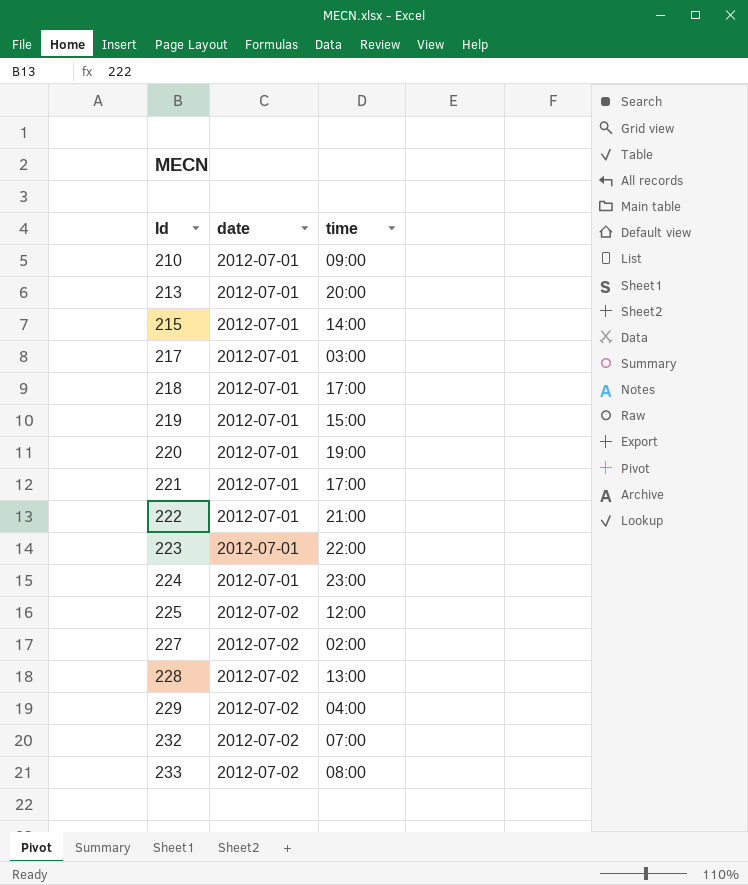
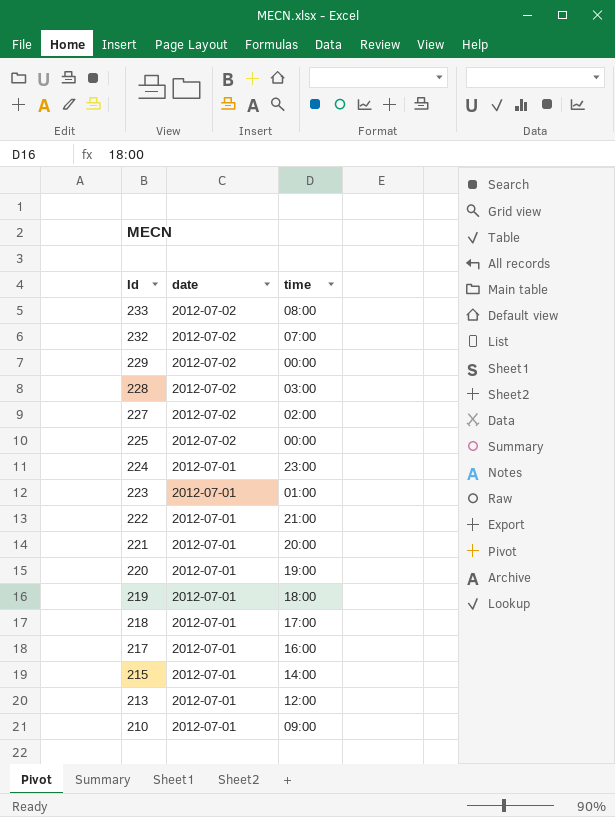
row order: Id ascending -> Id descending
229 | time: 04:00 -> 00:00
228 | time: 13:00 -> 03:00
225 | time: 12:00 -> 00:00
223 | time: 22:00 -> 01:00
221 | time: 17:00 -> 20:00
219 | time: 15:00 -> 18:00
217 | time: 03:00 -> 16:00
213 | time: 20:00 -> 12:00

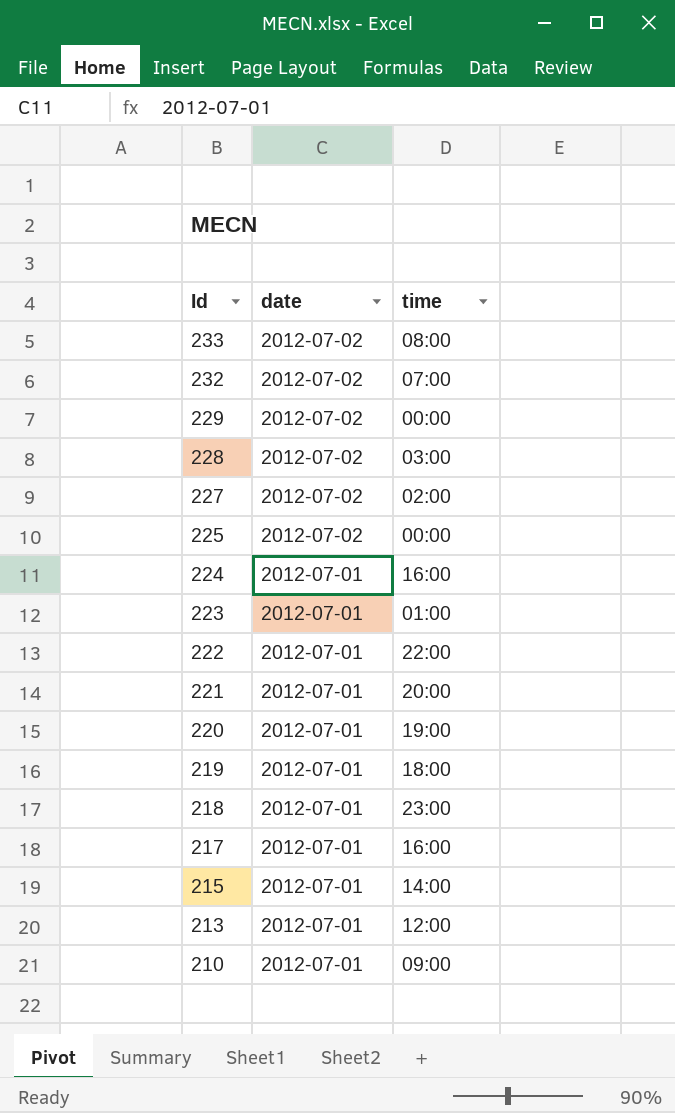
224 | time: 23:00 -> 16:00
222 | time: 21:00 -> 22:00
218 | time: 17:00 -> 23:00

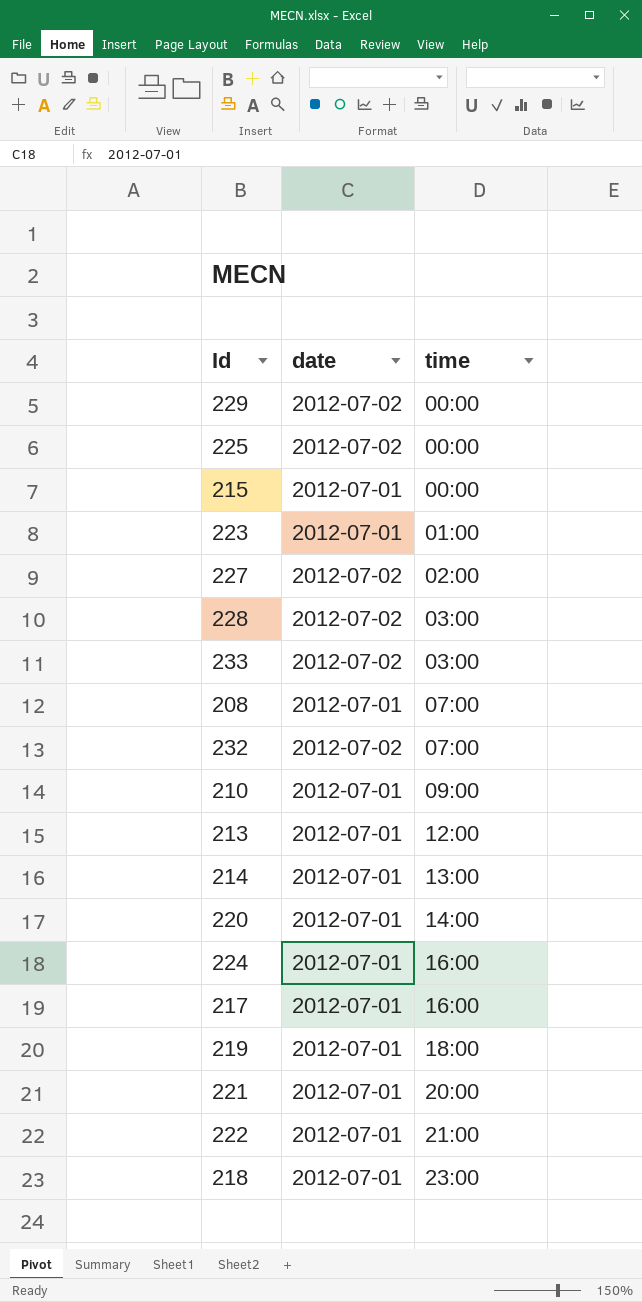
row order: Id descending -> time ascending
215 | time: 14:00 -> 00:00
233 | time: 08:00 -> 03:00
row 208: none -> 2012-07-01 | 07:00
row 214: none -> 2012-07-01 | 13:00
220 | time: 19:00 -> 14:00
222 | time: 22:00 -> 21:00

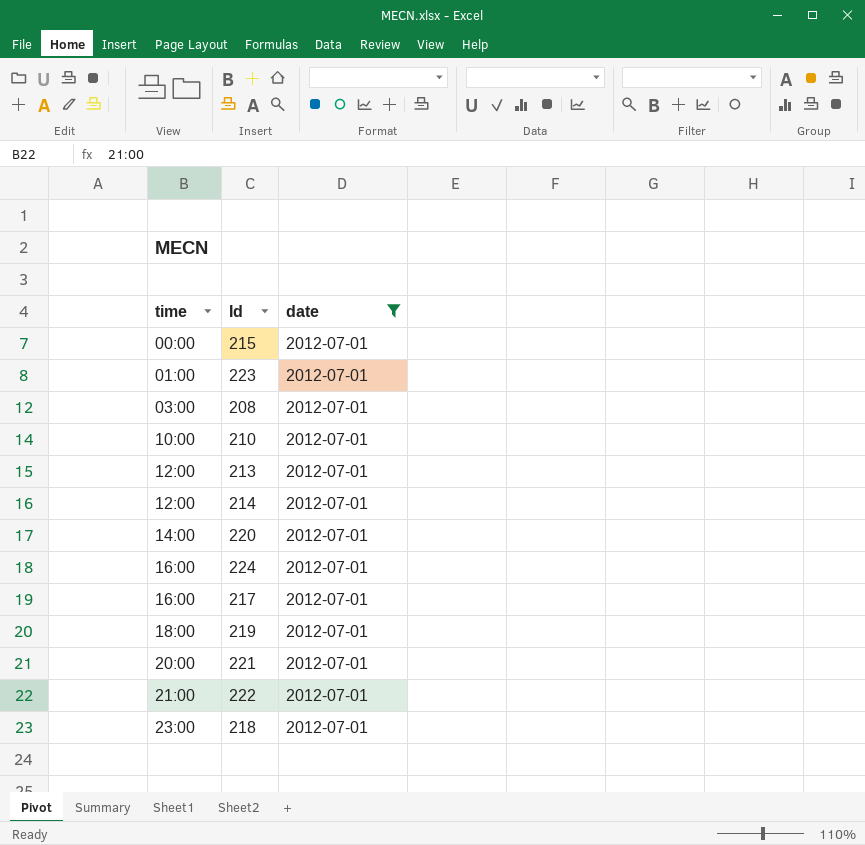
filter: none -> date = 2012-07-01
column time | position: 3 -> 1
208 | time: 07:00 -> 03:00
210 | time: 09:00 -> 10:00
214 | time: 13:00 -> 12:00

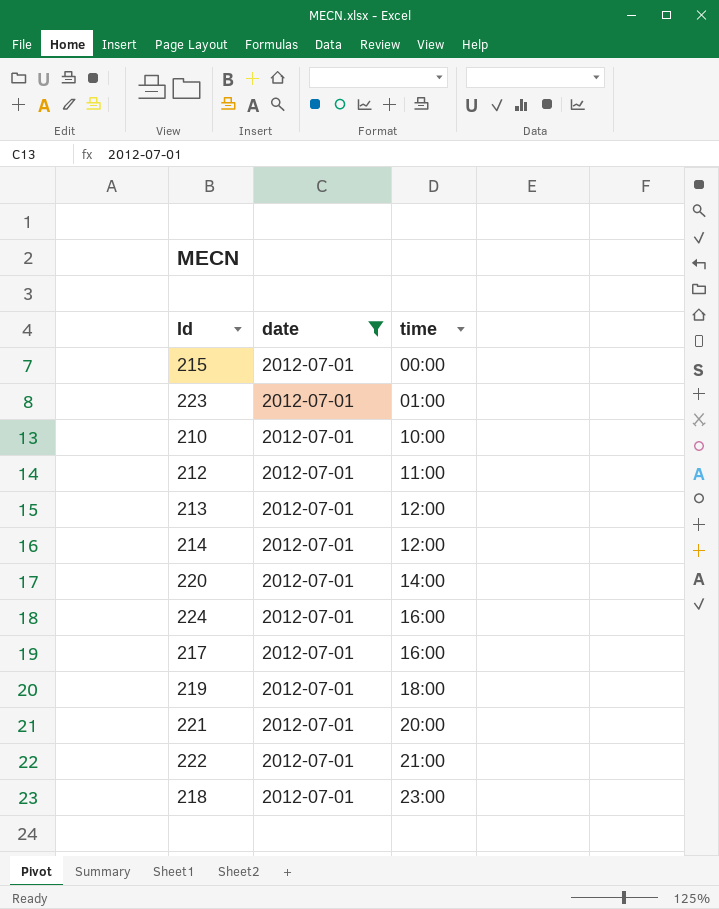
column time | position: 1 -> 3
row 208: 03:00 | 2012-07-01 -> none
row 212: none -> 2012-07-01 | 11:00

